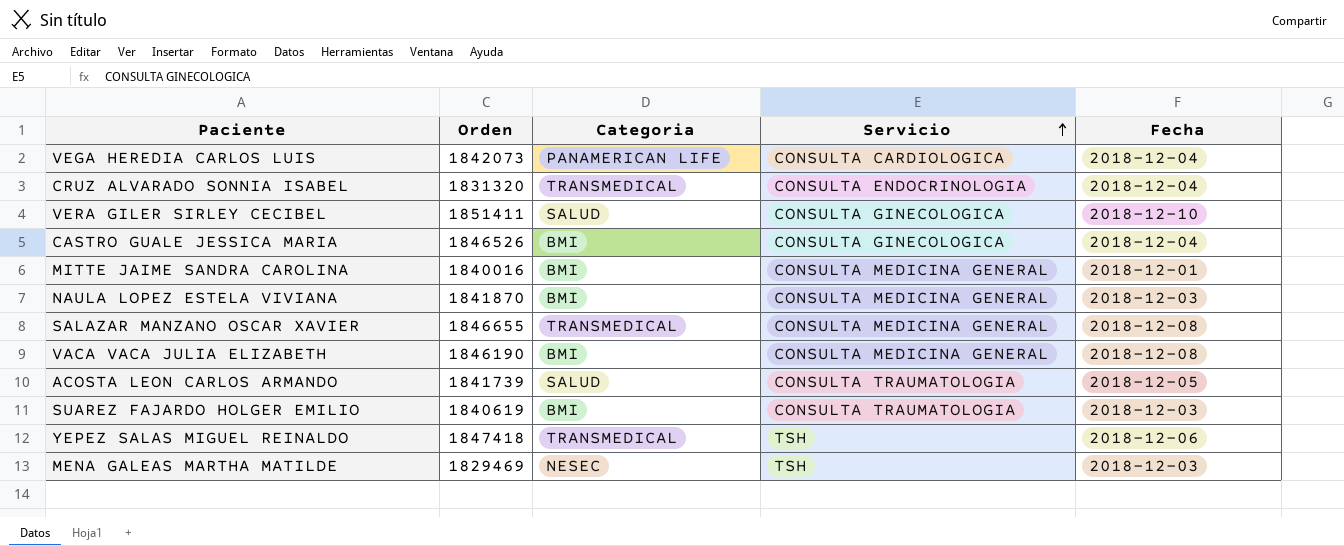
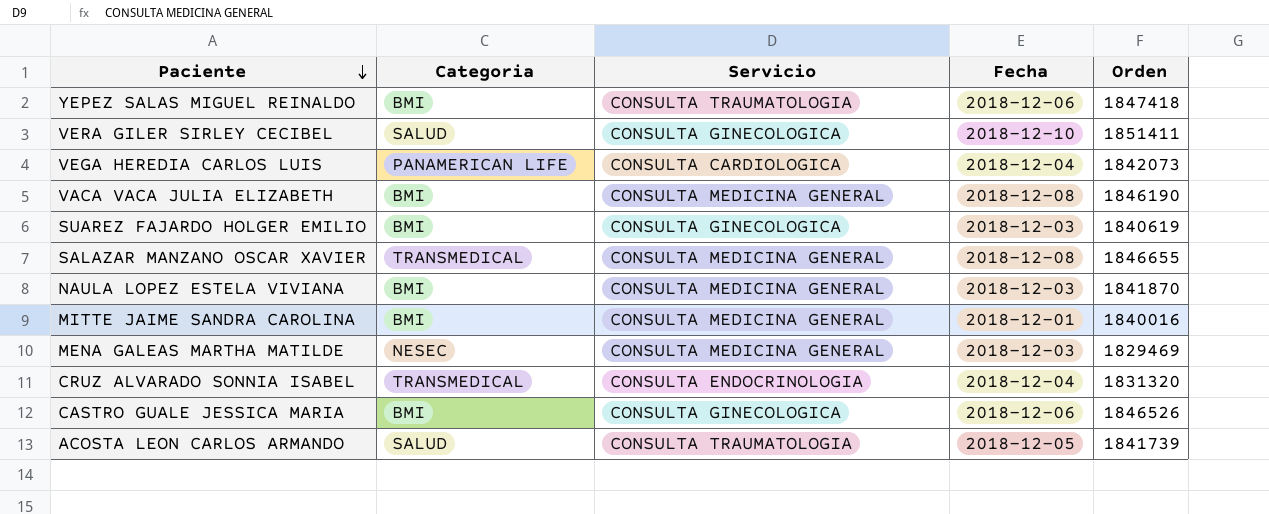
row order: Servicio ascending -> Paciente descending
column Orden | position: 2 -> 5
YEPEZ SALAS MIGUEL REINALDO | Categoria: TRANSMEDICAL -> BMI
YEPEZ SALAS MIGUEL REINALDO | Servicio: TSH -> CONSULTA TRAUMATOLOGIA
SUAREZ FAJARDO HOLGER EMILIO | Servicio: CONSULTA TRAUMATOLOGIA -> CONSULTA GINECOLOGICA
MENA GALEAS MARTHA MATILDE | Servicio: TSH -> CONSULTA MEDICINA GENERAL
CASTRO GUALE JESSICA MARIA | Fecha: 2018-12-04 -> 2018-12-06

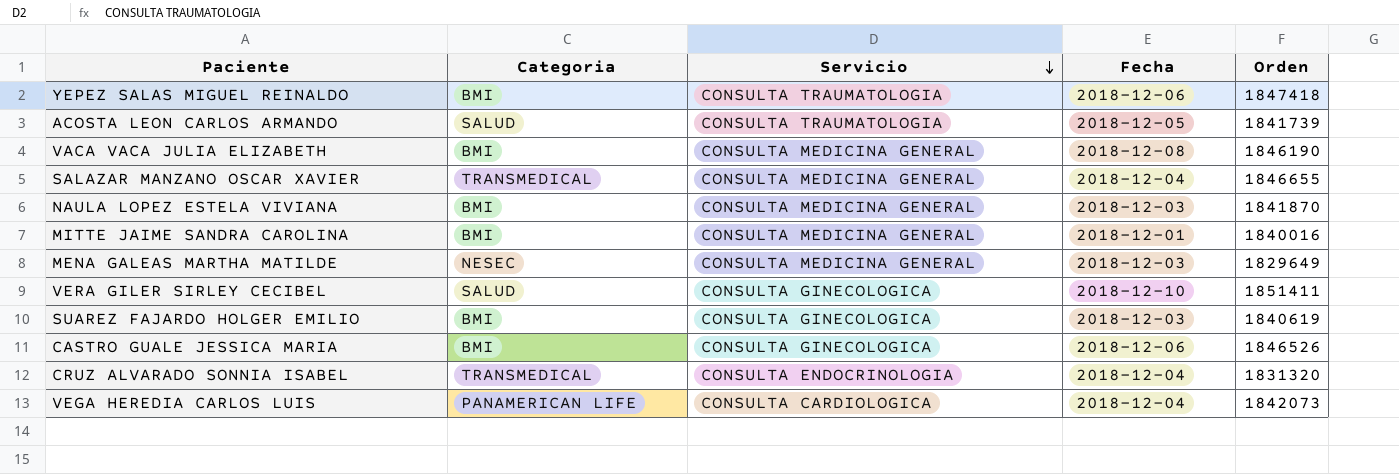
row order: Paciente descending -> Servicio descending
SALAZAR MANZANO OSCAR XAVIER | Fecha: 2018-12-08 -> 2018-12-04
MENA GALEAS MARTHA MATILDE | Orden: 1829469 -> 1829649

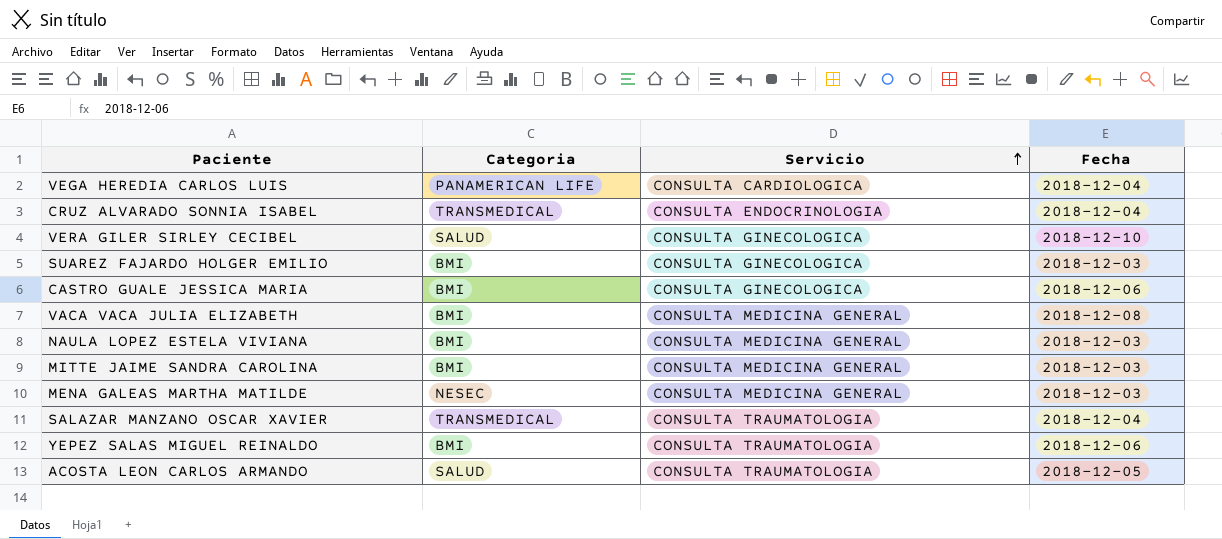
row order: Servicio descending -> Servicio ascending
column Orden | position: 5 -> none
MITTE JAIME SANDRA CAROLINA | Fecha: 2018-12-01 -> 2018-12-03
SALAZAR MANZANO OSCAR XAVIER | Servicio: CONSULTA MEDICINA GENERAL -> CONSULTA TRAUMATOLOGIA

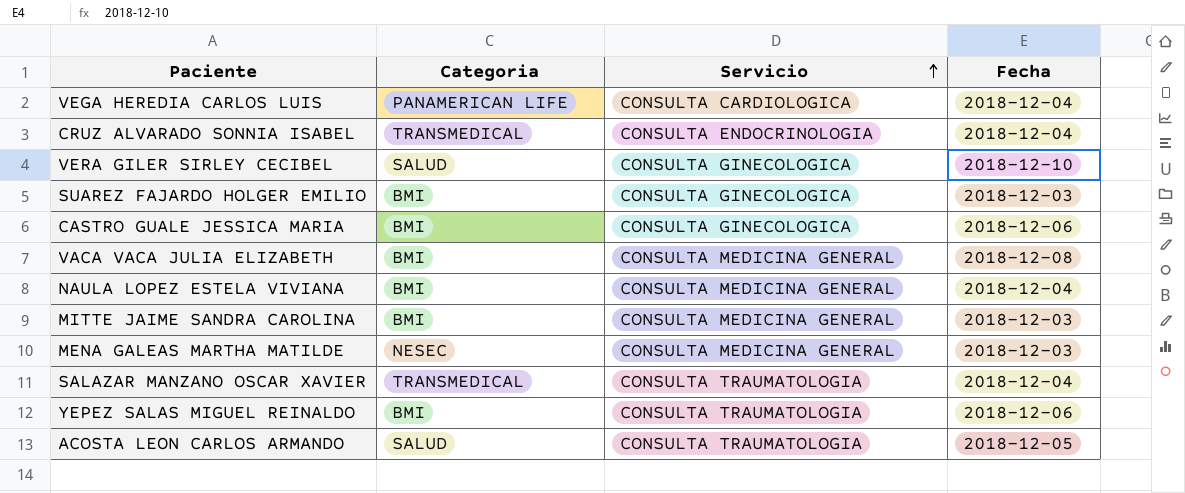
NAULA LOPEZ ESTELA VIVIANA | Fecha: 2018-12-03 -> 2018-12-04

